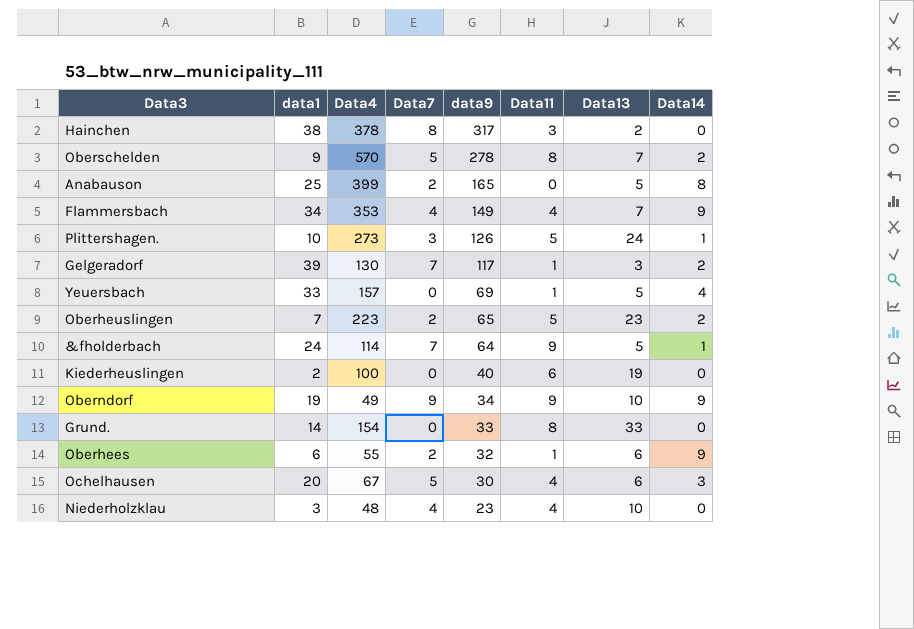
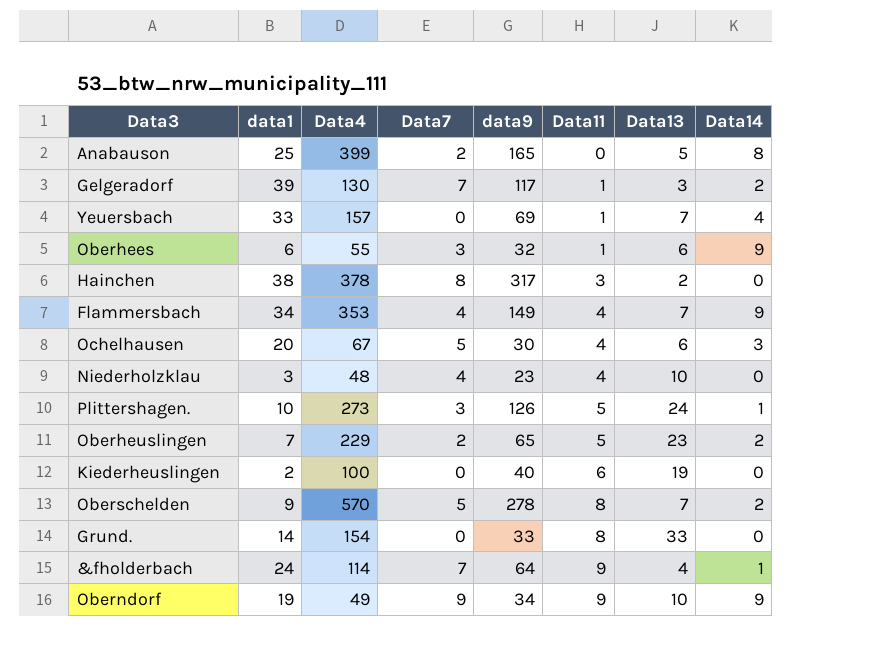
row order: data9 descending -> Data11 ascending
Yeuersbach | Data13: 5 -> 7
Oberhees | Data7: 2 -> 3
Oberheuslingen | Data4: 223 -> 229
&fholderbach | Data13: 5 -> 4

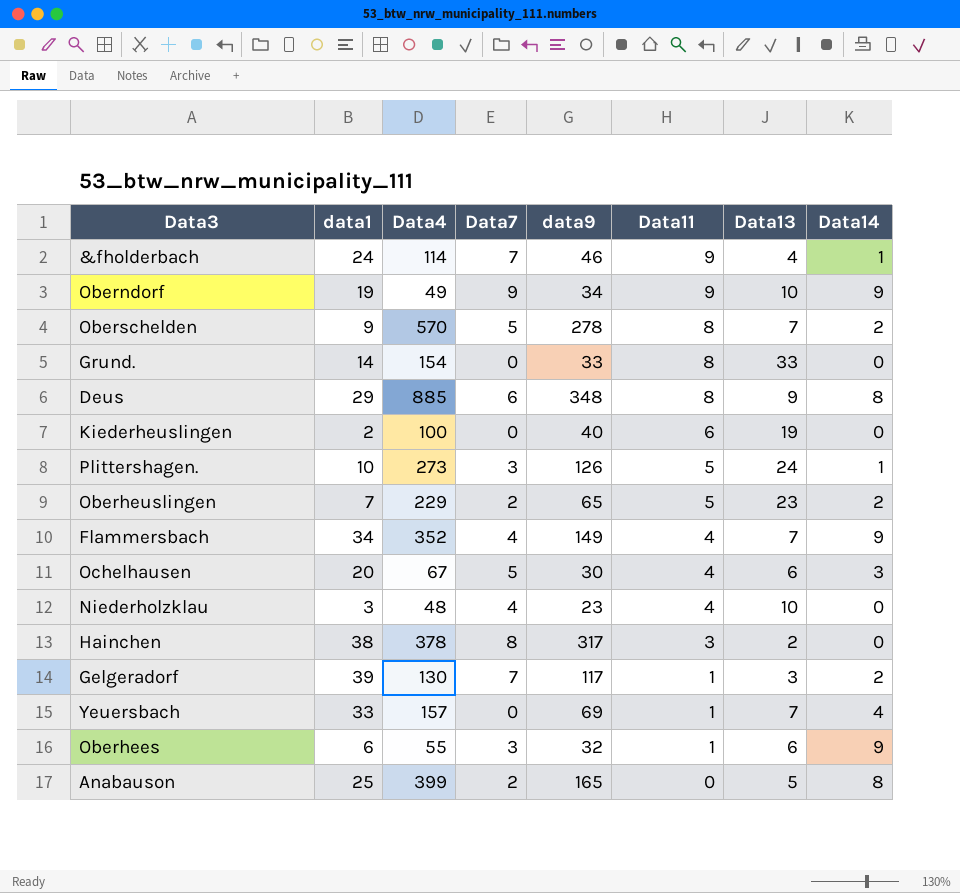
row order: Data11 ascending -> Data11 descending
&fholderbach | data9: 64 -> 46
row Deus: none -> 29 | 885 | 6 | 348 | 8 | 9 | 8
Flammersbach | Data4: 353 -> 352

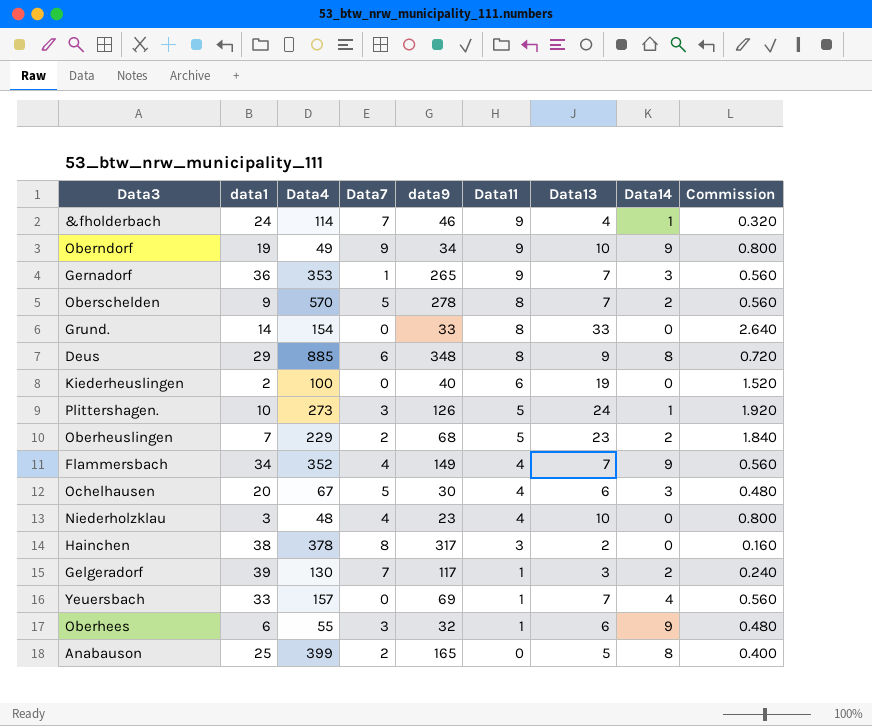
column Commission | formula: none -> [Data13] * 0.08
row Gernadorf: none -> 36 | 353 | 1 | 265 | 9 | 7 | 3 | 0.560
Oberheuslingen | data9: 65 -> 68

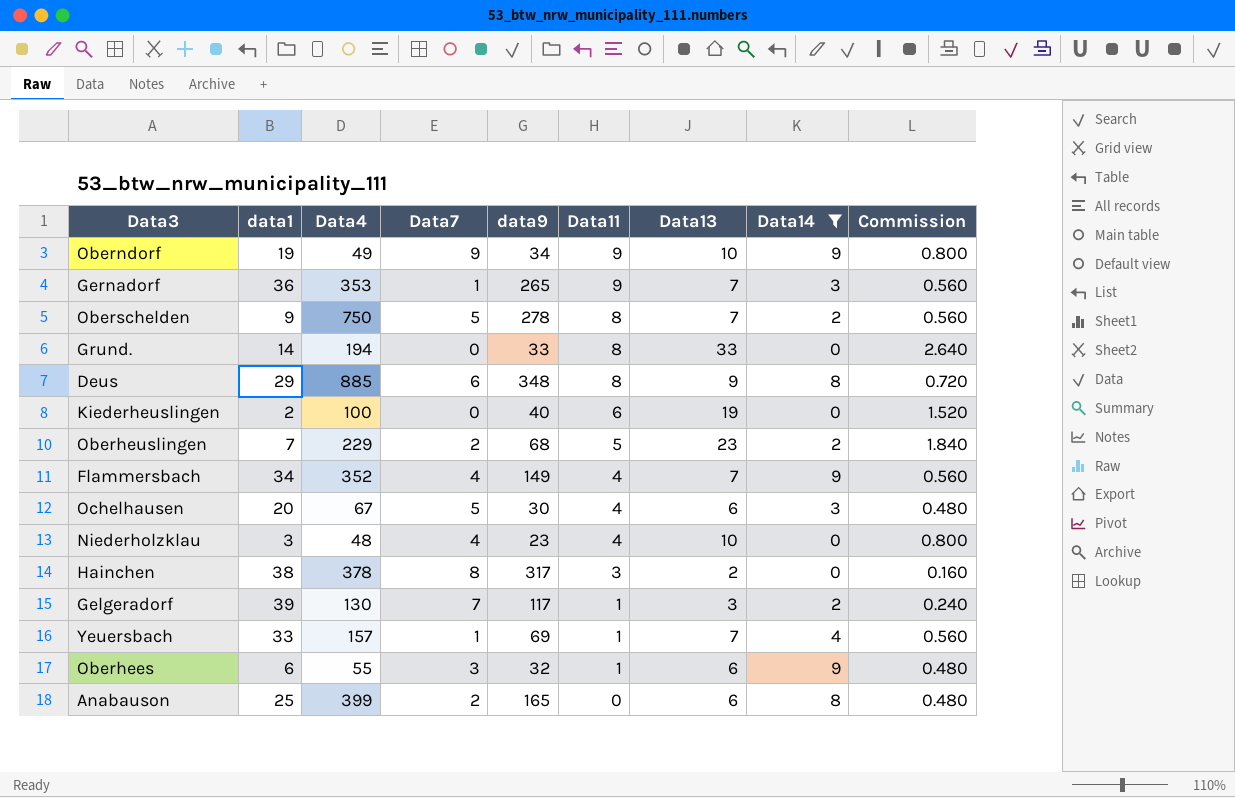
filter: none -> Data14 != 1
Oberschelden | Data4: 570 -> 750
Grund. | Data4: 154 -> 194
Yeuersbach | Data7: 0 -> 1
Anabauson | Data13: 5 -> 6
Anabauson | Commission: 0.400 -> 0.480

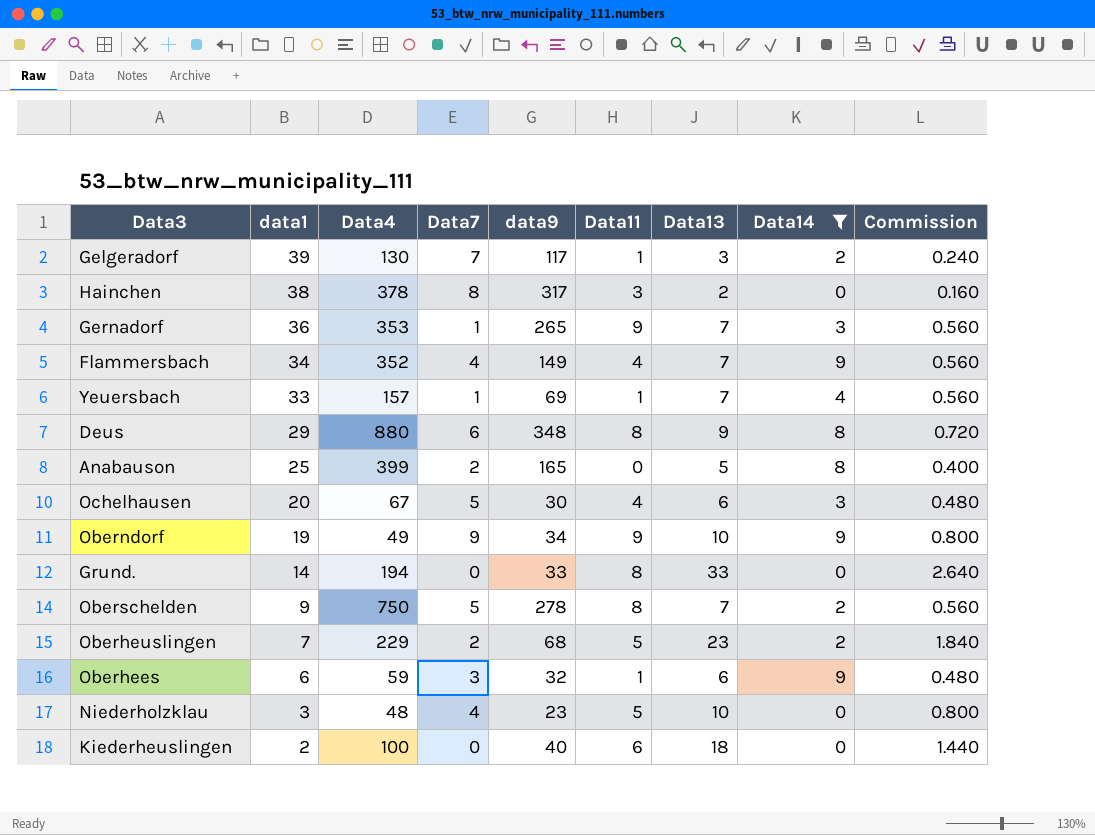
row order: Data11 descending -> data1 descending
Deus | Data4: 885 -> 880
Anabauson | Data13: 6 -> 5
Anabauson | Commission: 0.480 -> 0.400
Oberhees | Data4: 55 -> 59
Niederholzklau | Data11: 4 -> 5
Kiederheuslingen | Data13: 19 -> 18
Kiederheuslingen | Commission: 1.520 -> 1.440

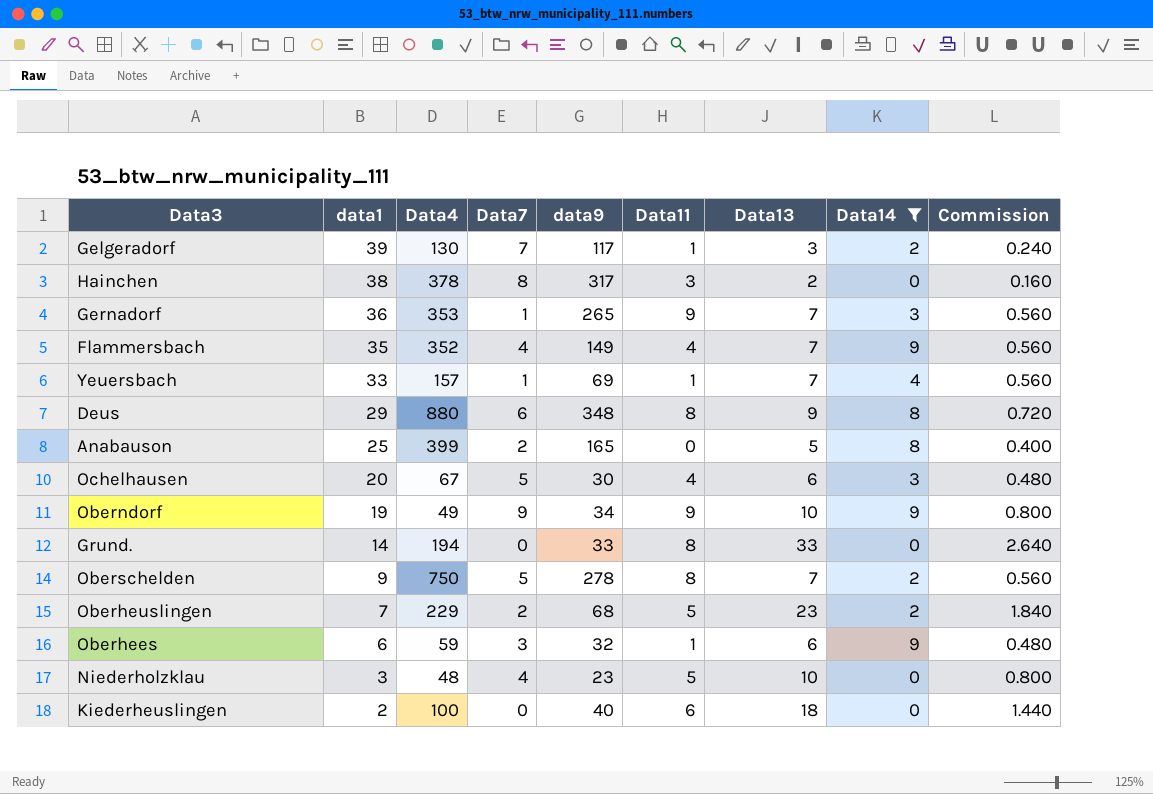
Flammersbach | data1: 34 -> 35

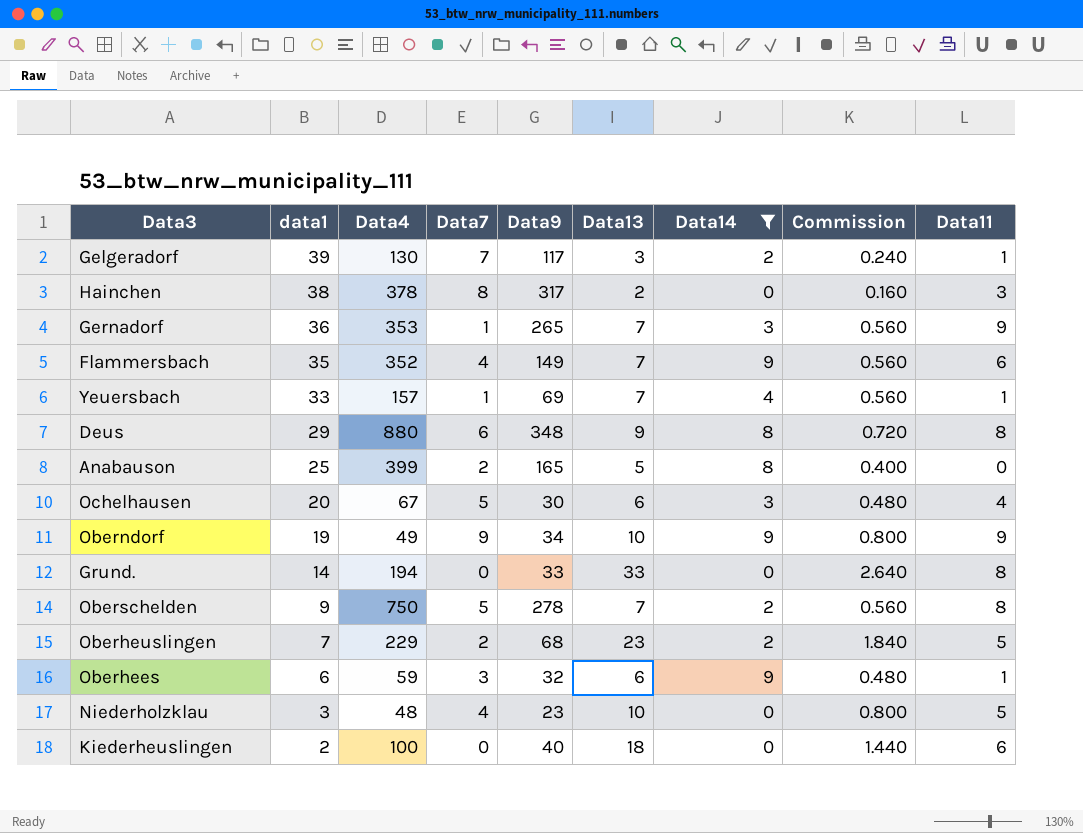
column name: data9 -> Data9
column Data11 | position: 6 -> 9
Flammersbach | Data11: 4 -> 6

